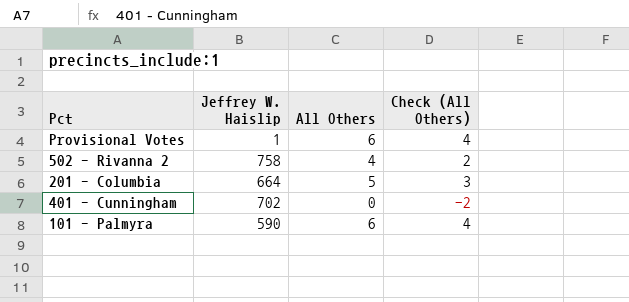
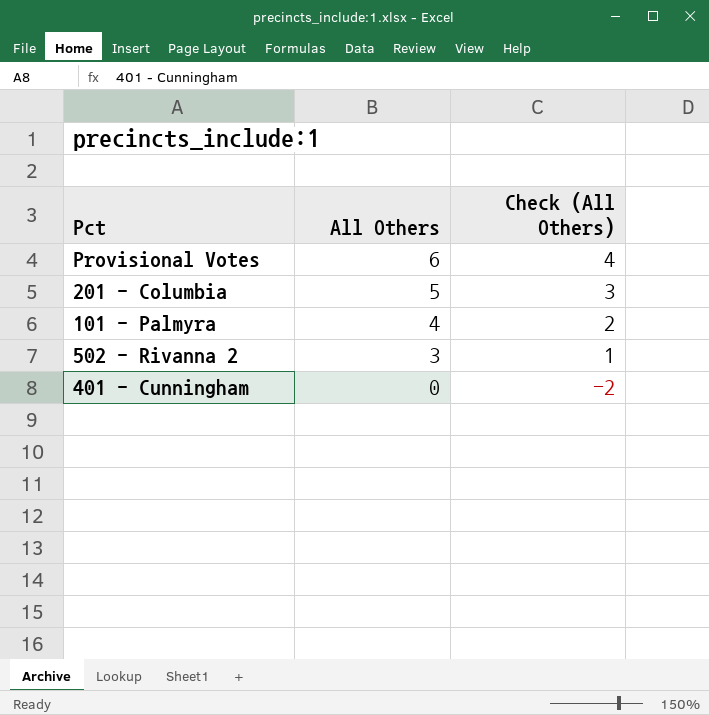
row order: none -> All Others descending
column Jeffrey W. Haislip | position: 2 -> none
101 - Palmyra | All Others: 6 -> 4
101 - Palmyra | Check (All Others): 4 -> 2
502 - Rivanna 2 | All Others: 4 -> 3
502 - Rivanna 2 | Check (All Others): 2 -> 1

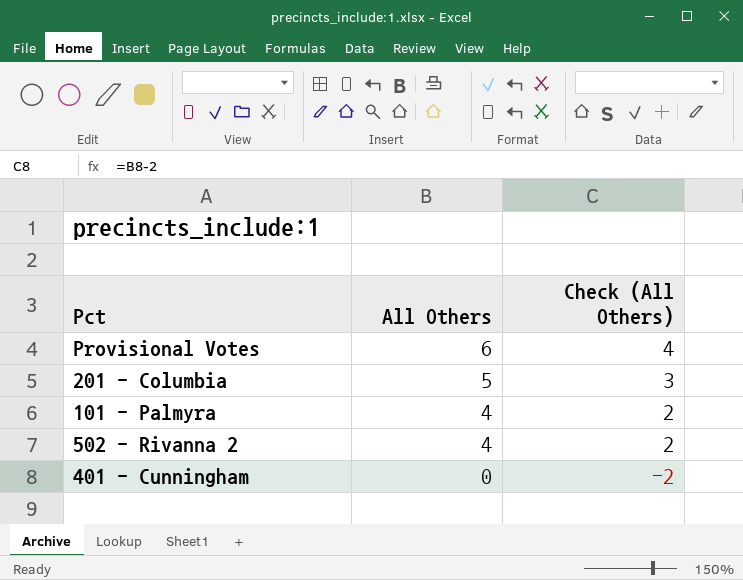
502 - Rivanna 2 | All Others: 3 -> 4
502 - Rivanna 2 | Check (All Others): 1 -> 2

